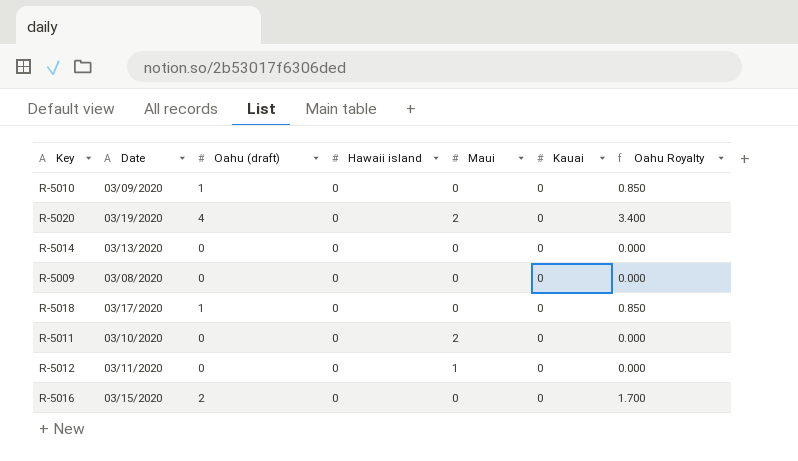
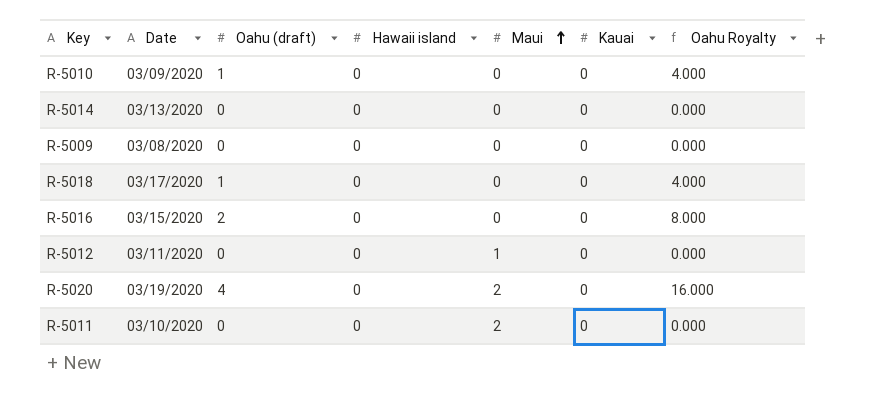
row order: none -> Maui ascending
column Oahu Royalty | formula: [Oahu (draft)] * 0.85 -> [Oahu (draft)] * 4

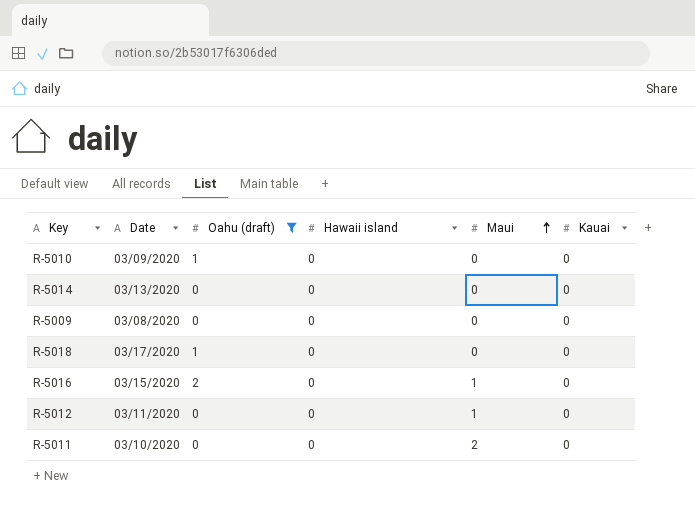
filter: none -> Oahu (draft) != 4
column Oahu Royalty | formula: [Oahu (draft)] * 4 -> none
R-5016 | Maui: 0 -> 1

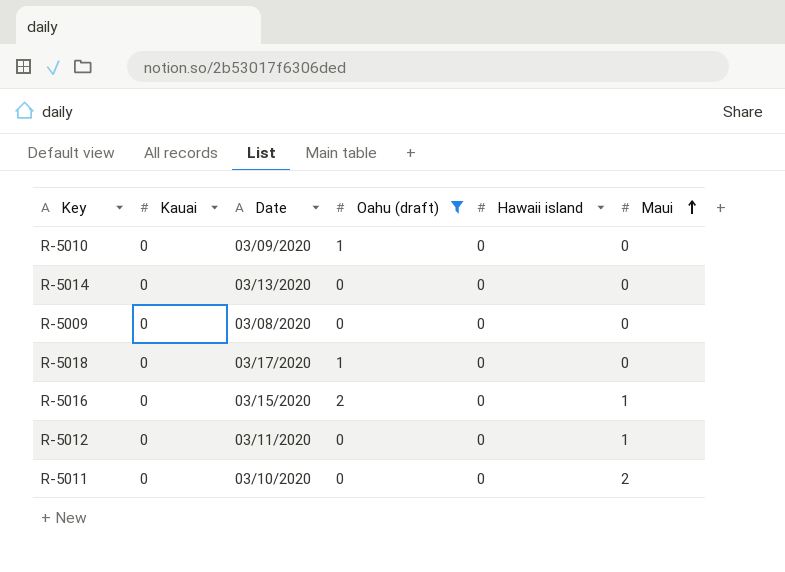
column Kauai | position: 6 -> 2

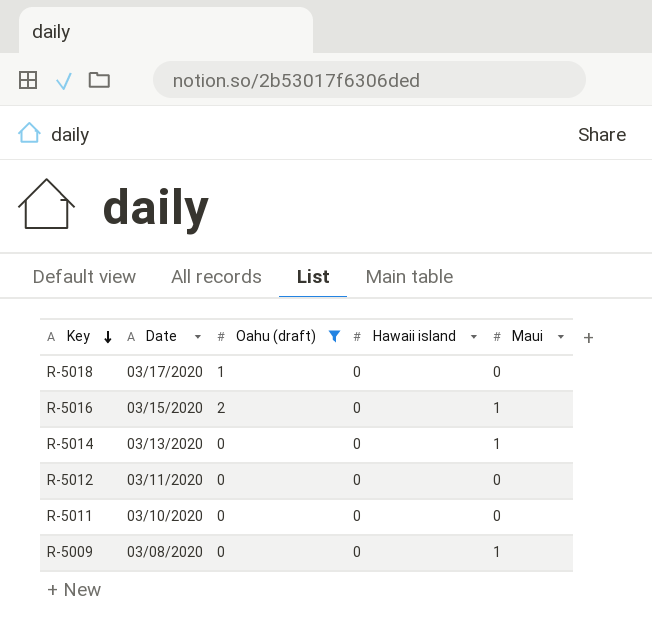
row order: Maui ascending -> Key descending
column Kauai | position: 2 -> none
row R-5010: 0 | 03/09/2020 | 1 | 0 | 0 -> none
R-5014 | Maui: 0 -> 1
R-5012 | Maui: 1 -> 0
R-5011 | Maui: 2 -> 0
R-5009 | Maui: 0 -> 1

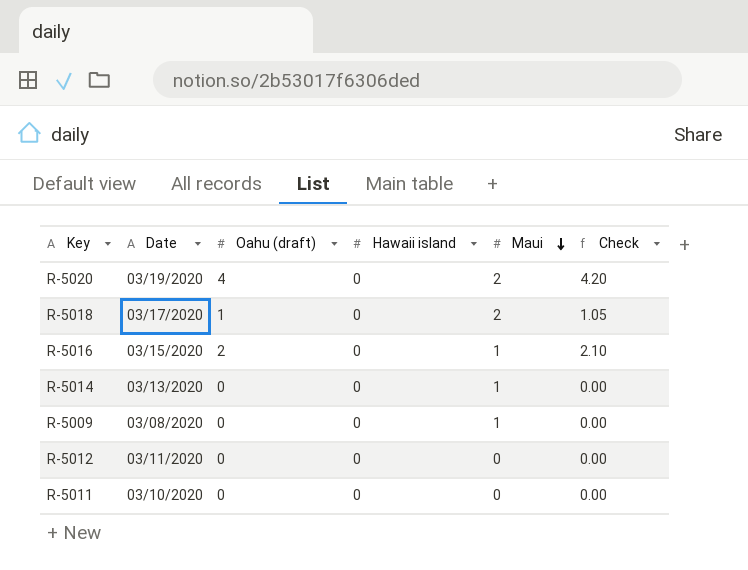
filter: Oahu (draft) != 4 -> none
row order: Key descending -> Maui descending
column Check | formula: none -> [Oahu (draft)] * 1.05
R-5018 | Maui: 0 -> 2

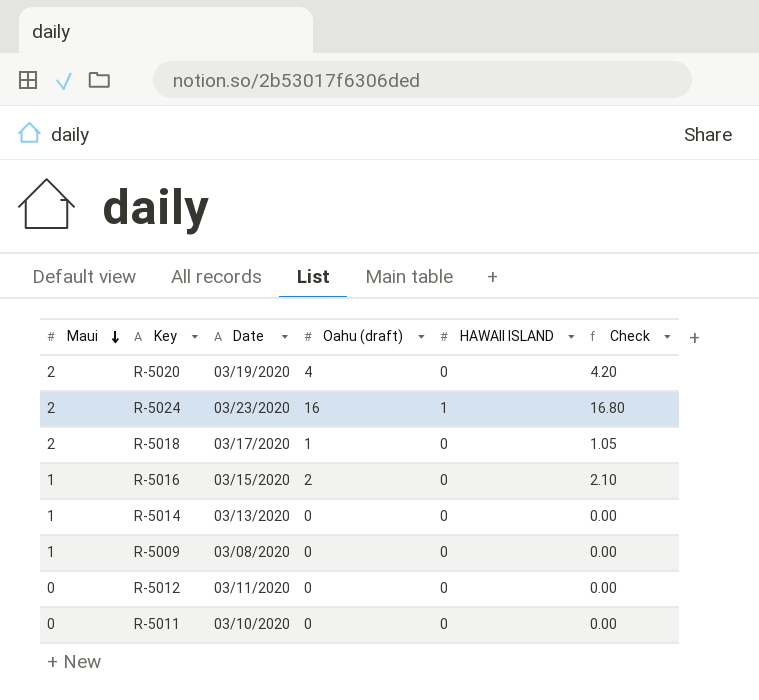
column Maui | position: 5 -> 1
column name: Hawaii island -> HAWAII ISLAND
row R-5024: none -> 2 | 03/23/2020 | 16 | 1 | 16.80

